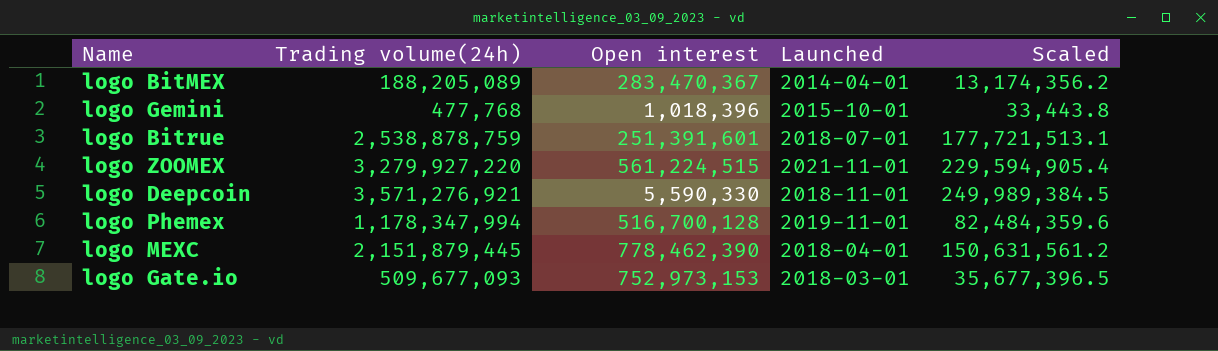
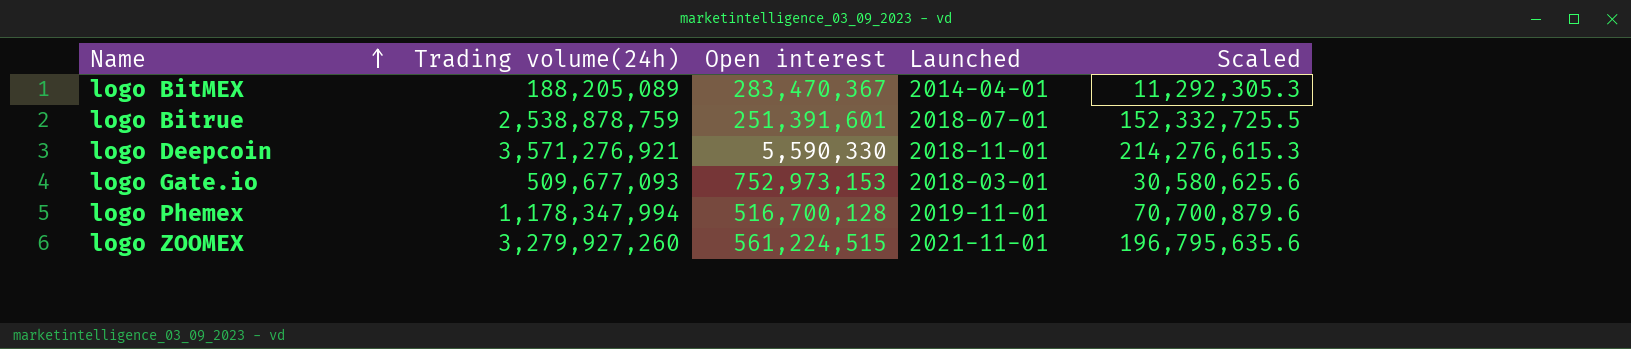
row order: none -> Name ascending
column Scaled | formula: [Trading volume(24h)] * 0.07 -> [Trading volume(24h)] * 0.06
row logo Gemini: 477,768 | 1,018,396 | 2015-10-01 | 33,443.8 -> none
row logo MEXC: 2,151,879,445 | 778,462,390 | 2018-04-01 | 150,631,561.2 -> none
logo ZOOMEX | Trading volume(24h): 3,279,927,220 -> 3,279,927,260

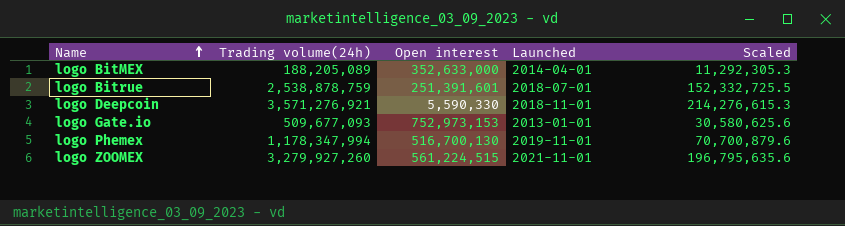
logo BitMEX | Open interest: 283,470,367 -> 352,633,000
logo Gate.io | Launched: 2018-03-01 -> 2013-01-01
logo Phemex | Open interest: 516,700,128 -> 516,700,130

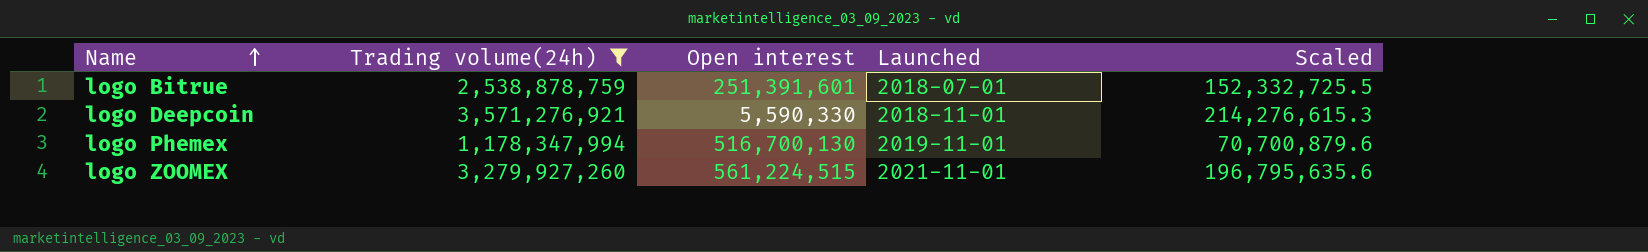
filter: none -> Trading volume(24h) >= 1,178,347,994

